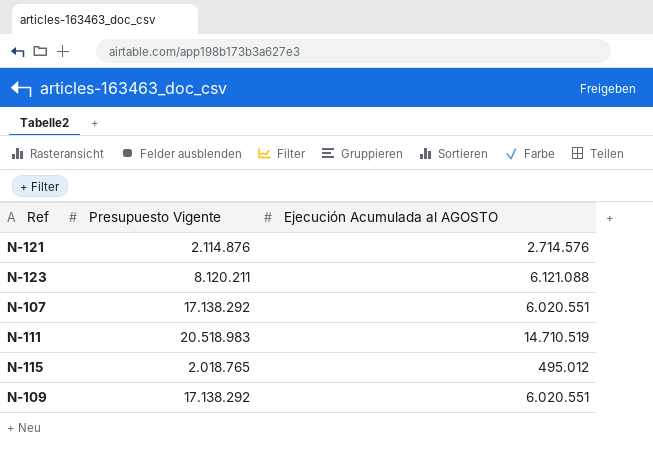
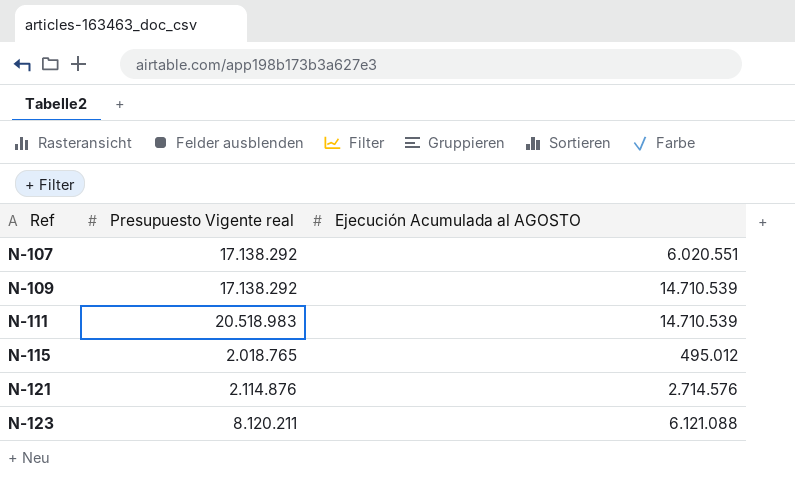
row order: none -> Ref ascending
column name: Presupuesto Vigente -> Presupuesto Vigente real
N-109 | Ejecución Acumulada al AGOSTO: 6.020.551 -> 14.710.539
N-111 | Ejecución Acumulada al AGOSTO: 14.710.519 -> 14.710.539

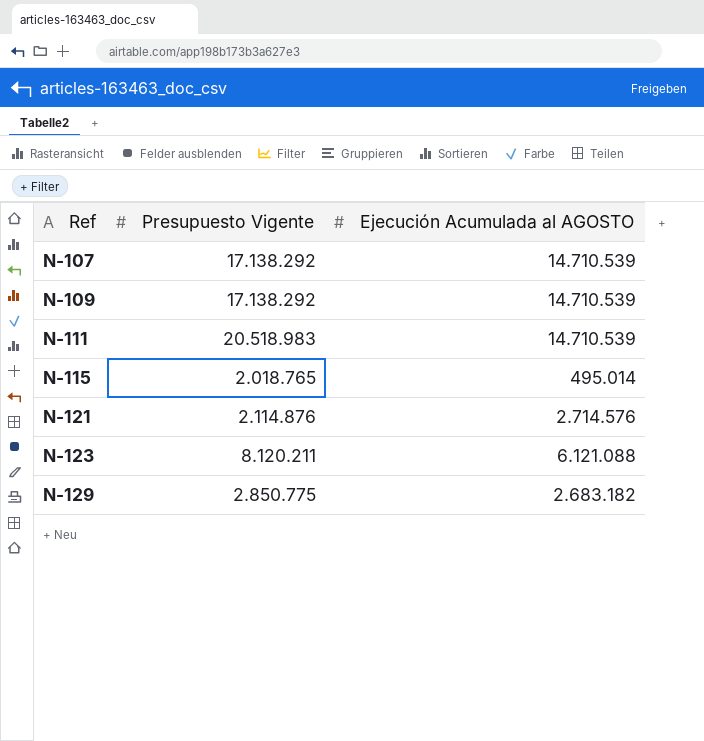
column name: Presupuesto Vigente real -> Presupuesto Vigente
N-107 | Ejecución Acumulada al AGOSTO: 6.020.551 -> 14.710.539
N-115 | Ejecución Acumulada al AGOSTO: 495.012 -> 495.014
row N-129: none -> 2.850.775 | 2.683.182

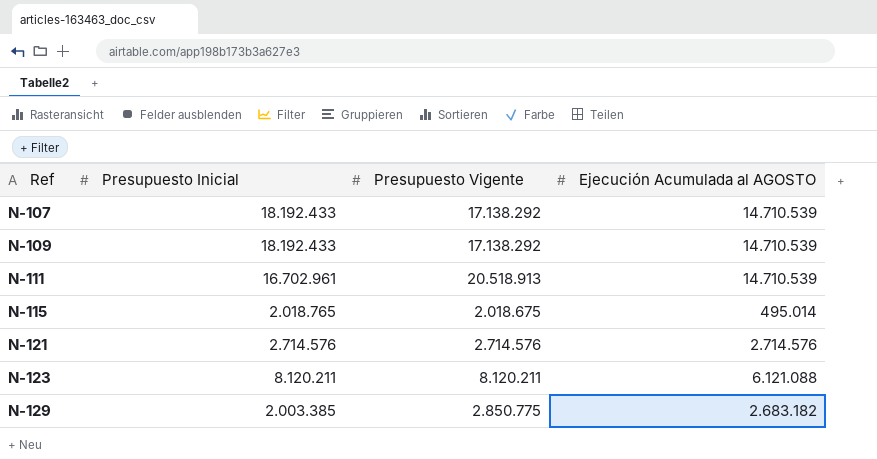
column Presupuesto Inicial | position: none -> 2
N-111 | Presupuesto Vigente: 20.518.983 -> 20.518.913
N-115 | Presupuesto Vigente: 2.018.765 -> 2.018.675
N-121 | Presupuesto Vigente: 2.114.876 -> 2.714.576

